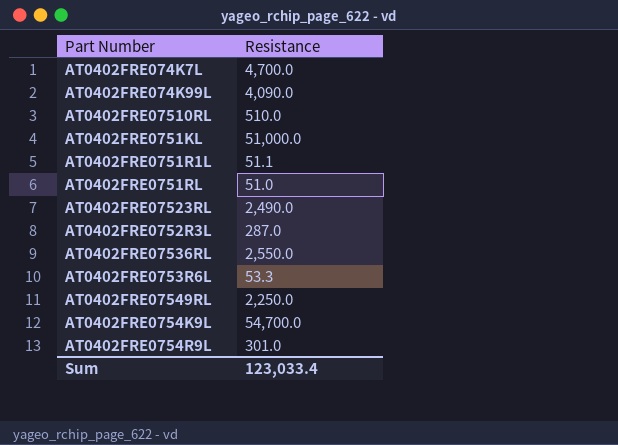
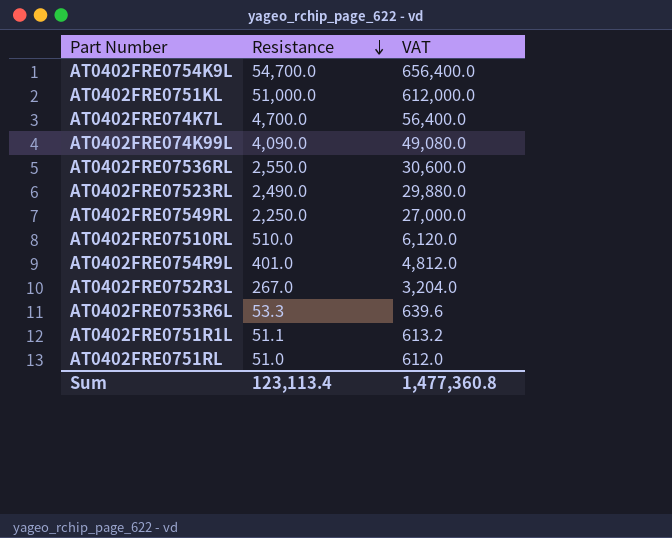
row order: none -> Resistance descending
column VAT | formula: none -> [Resistance] * 12
AT0402FRE0754R9L | Resistance: 301.0 -> 401.0
AT0402FRE0752R3L | Resistance: 287.0 -> 267.0
Sum | Resistance: 123,033.4 -> 123,113.4

